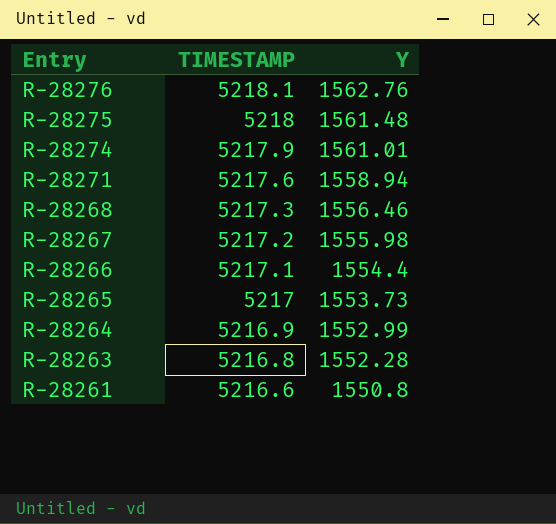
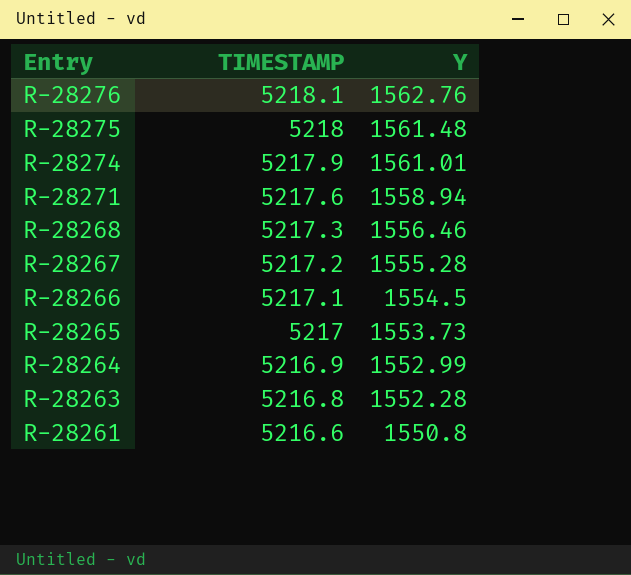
R-28267 | Y: 1555.98 -> 1555.28
R-28266 | Y: 1554.4 -> 1554.5

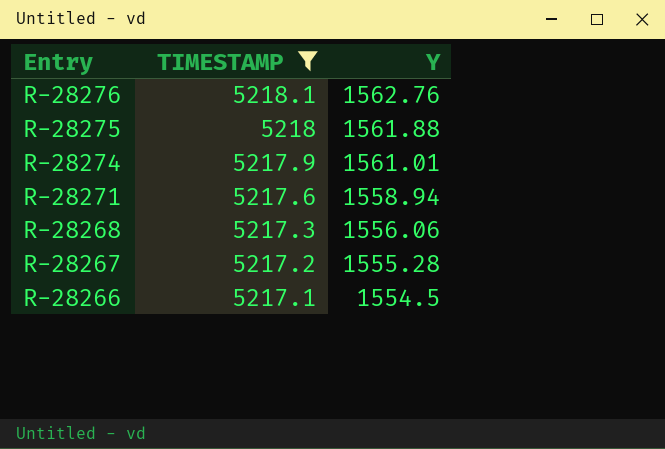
filter: none -> TIMESTAMP >= 5217.1
R-28275 | Y: 1561.48 -> 1561.88
R-28268 | Y: 1556.46 -> 1556.06

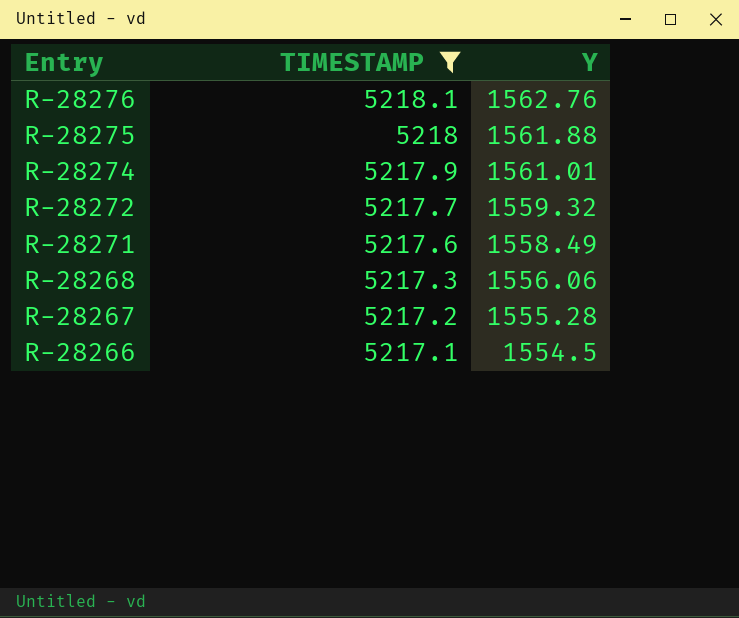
row R-28272: none -> 5217.7 | 1559.32
R-28271 | Y: 1558.94 -> 1558.49

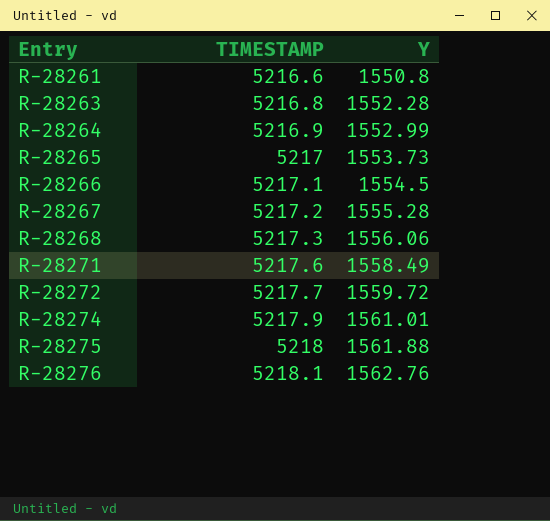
filter: TIMESTAMP >= 5217.1 -> none
row order: Entry descending -> Entry ascending
R-28272 | Y: 1559.32 -> 1559.72

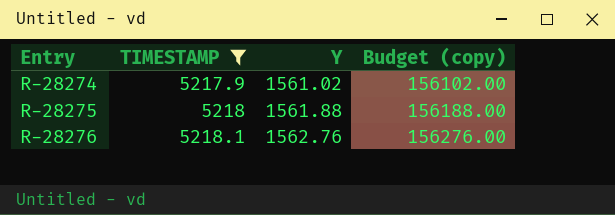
filter: none -> TIMESTAMP >= 5217.9
column Budget (copy) | formula: none -> [Y] * 100
R-28274 | Y: 1561.01 -> 1561.02

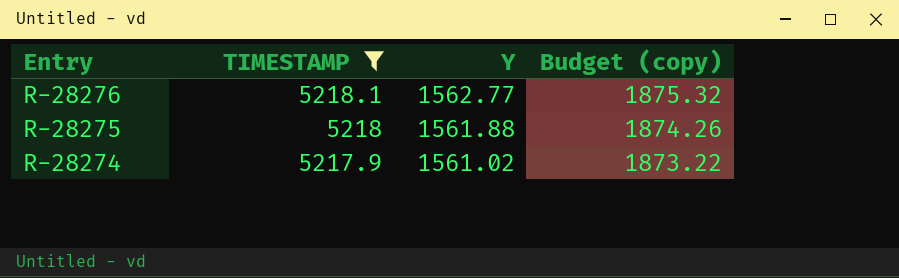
row order: Entry ascending -> Entry descending
column Budget (copy) | formula: [Y] * 100 -> [Y] * 1.2
R-28276 | Y: 1562.76 -> 1562.77

